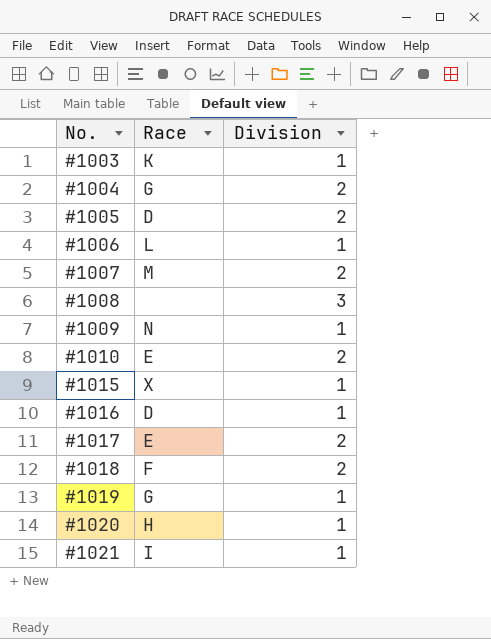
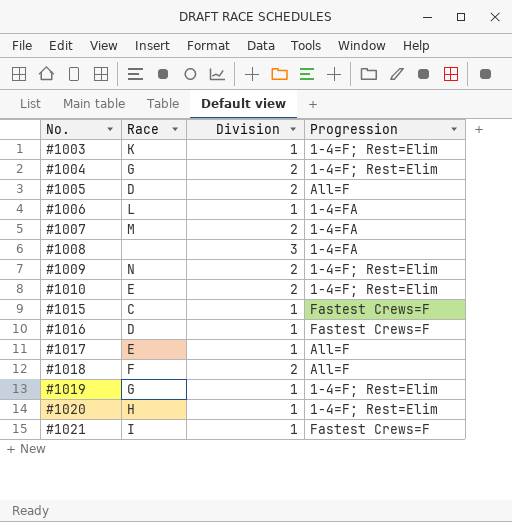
column Progression | position: none -> 4
#1009 | Division: 1 -> 2
#1015 | Race: X -> C
#1017 | Division: 2 -> 1

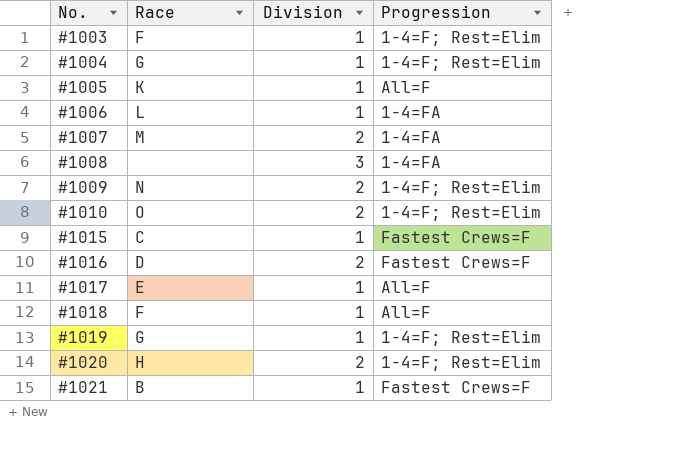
#1003 | Race: K -> F
#1004 | Division: 2 -> 1
#1005 | Race: D -> K
#1005 | Division: 2 -> 1
#1010 | Race: E -> O
#1016 | Division: 1 -> 2
#1018 | Division: 2 -> 1
#1020 | Division: 1 -> 2
#1021 | Race: I -> B

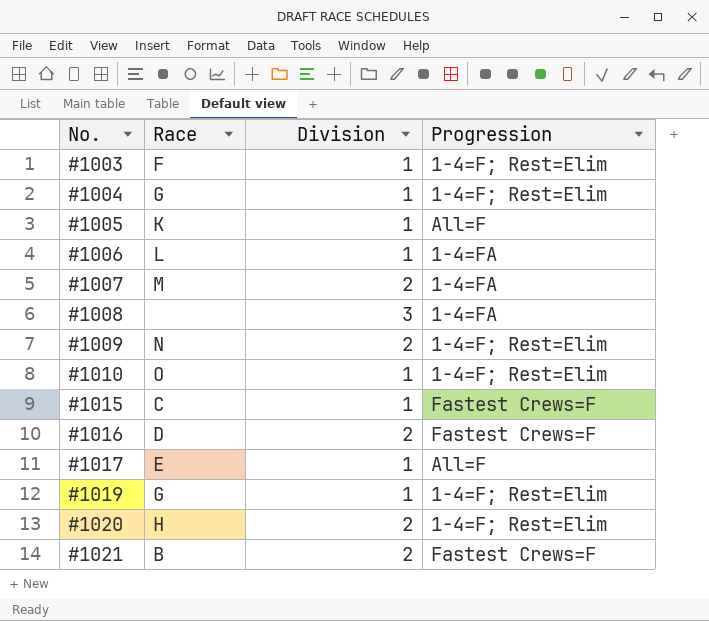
row #1018: F | 1 | All=F -> none
#1010 | Division: 2 -> 1
#1021 | Division: 1 -> 2

